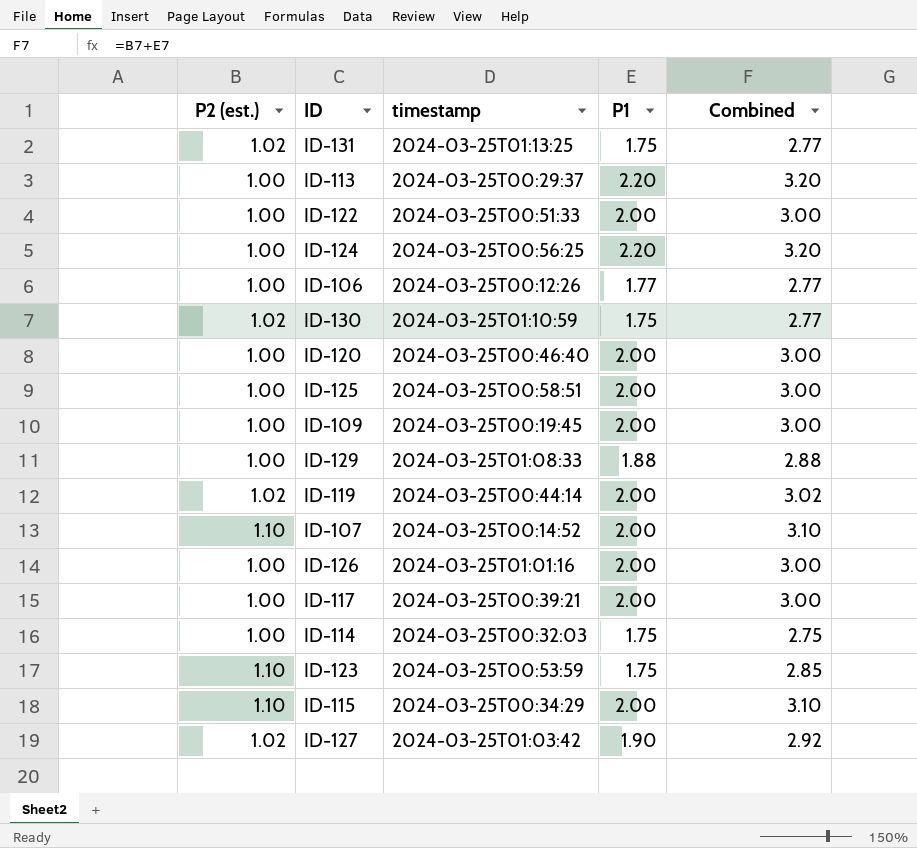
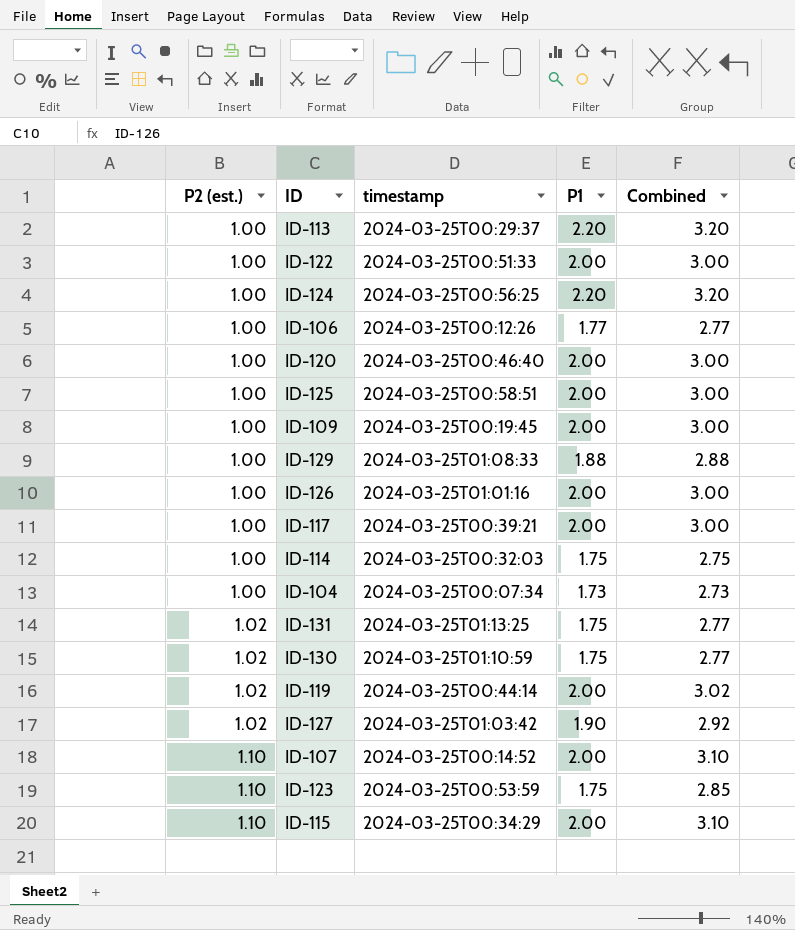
row order: none -> P2 (est.) ascending
row ID-104: none -> 1.00 | 2024-03-25T00:07:34 | 1.73 | 2.73

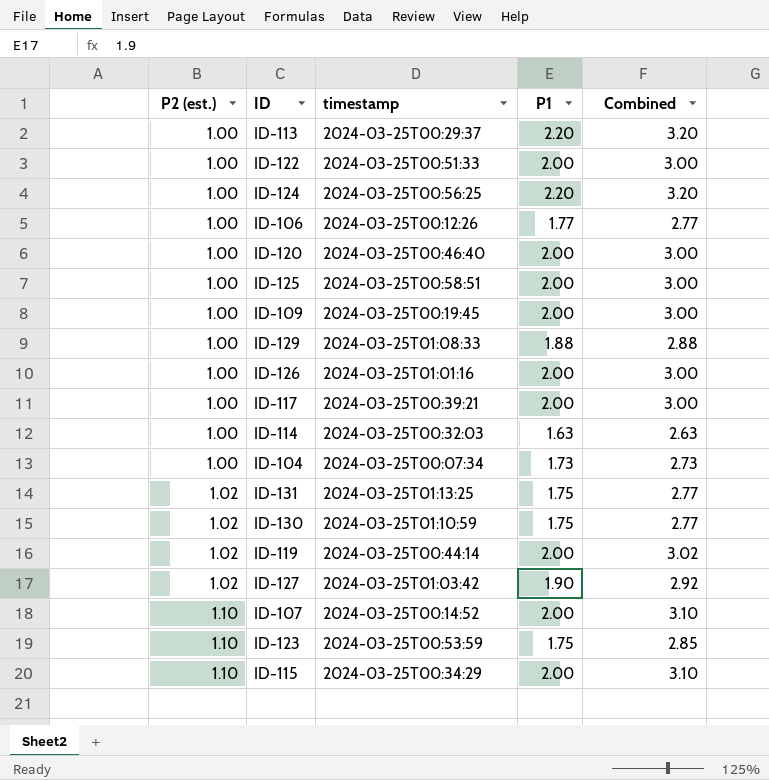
ID-114 | P1: 1.75 -> 1.63
ID-114 | Combined: 2.75 -> 2.63

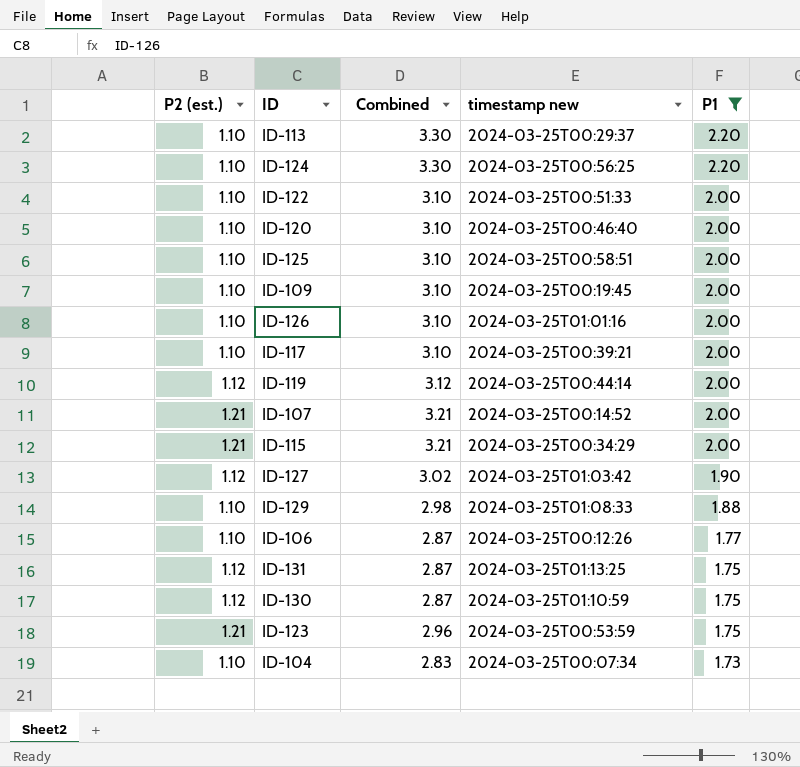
filter: none -> P1 != 1.63
row order: P2 (est.) ascending -> P1 descending
column Combined | position: 5 -> 3
column name: timestamp -> timestamp new
ID-113 | P2 (est.): 1.00 -> 1.10
ID-113 | Combined: 3.20 -> 3.30
ID-124 | P2 (est.): 1.00 -> 1.10
ID-124 | Combined: 3.20 -> 3.30
ID-122 | P2 (est.): 1.00 -> 1.10
ID-122 | Combined: 3.00 -> 3.10
ID-120 | P2 (est.): 1.00 -> 1.10
ID-120 | Combined: 3.00 -> 3.10
ID-125 | P2 (est.): 1.00 -> 1.10
ID-125 | Combined: 3.00 -> 3.10
ID-109 | P2 (est.): 1.00 -> 1.10
ID-109 | Combined: 3.00 -> 3.10
ID-126 | P2 (est.): 1.00 -> 1.10
ID-126 | Combined: 3.00 -> 3.10
ID-117 | P2 (est.): 1.00 -> 1.10
ID-117 | Combined: 3.00 -> 3.10
ID-119 | P2 (est.): 1.02 -> 1.12
ID-119 | Combined: 3.02 -> 3.12
ID-107 | P2 (est.): 1.10 -> 1.21
ID-107 | Combined: 3.10 -> 3.21
ID-115 | P2 (est.): 1.10 -> 1.21
ID-115 | Combined: 3.10 -> 3.21
ID-127 | P2 (est.): 1.02 -> 1.12
ID-127 | Combined: 2.92 -> 3.02
ID-129 | P2 (est.): 1.00 -> 1.10
ID-129 | Combined: 2.88 -> 2.98
ID-106 | P2 (est.): 1.00 -> 1.10
ID-106 | Combined: 2.77 -> 2.87
ID-131 | P2 (est.): 1.02 -> 1.12
ID-131 | Combined: 2.77 -> 2.87
ID-130 | P2 (est.): 1.02 -> 1.12
ID-130 | Combined: 2.77 -> 2.87
ID-123 | P2 (est.): 1.10 -> 1.21
ID-123 | Combined: 2.85 -> 2.96
ID-104 | P2 (est.): 1.00 -> 1.10
ID-104 | Combined: 2.73 -> 2.83

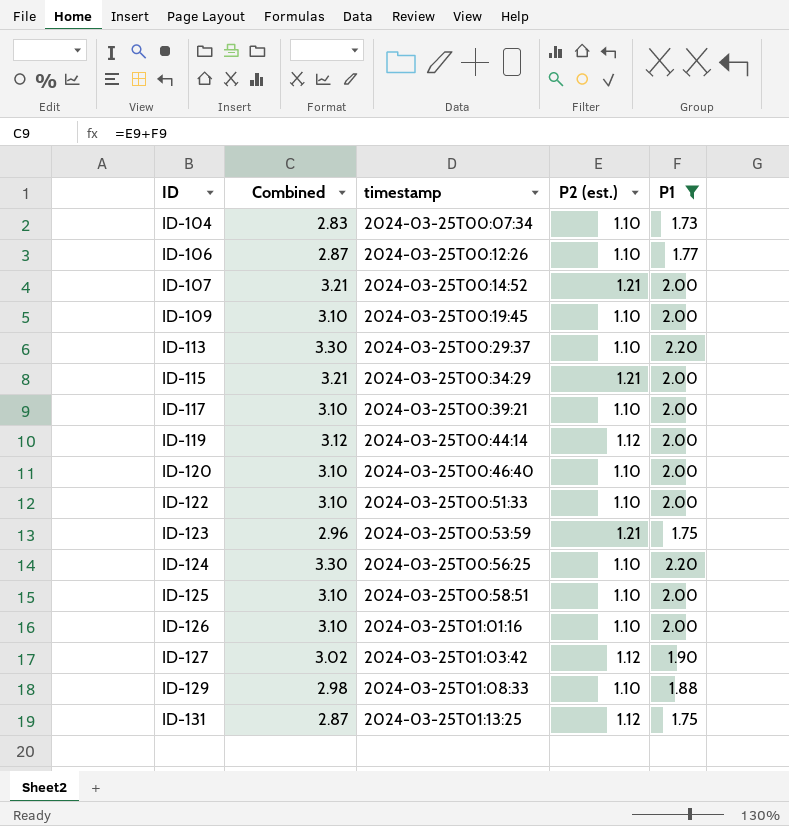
row order: P1 descending -> ID ascending
column name: timestamp new -> timestamp
column P2 (est.) | position: 1 -> 4
row ID-130: 1.12 | 2.87 | 2024-03-25T01:10:59 | 1.75 -> none

